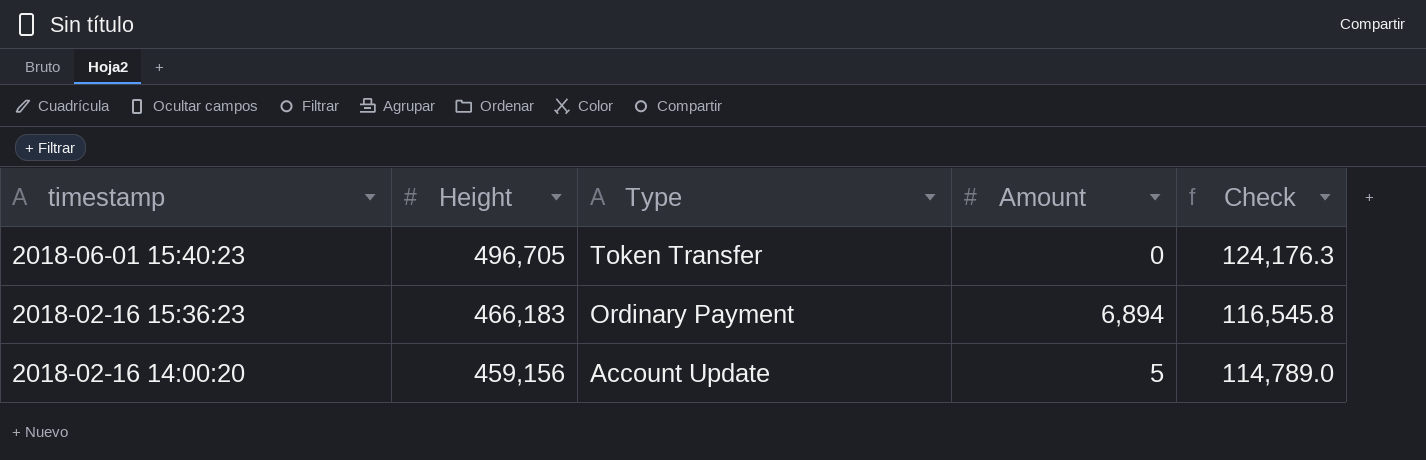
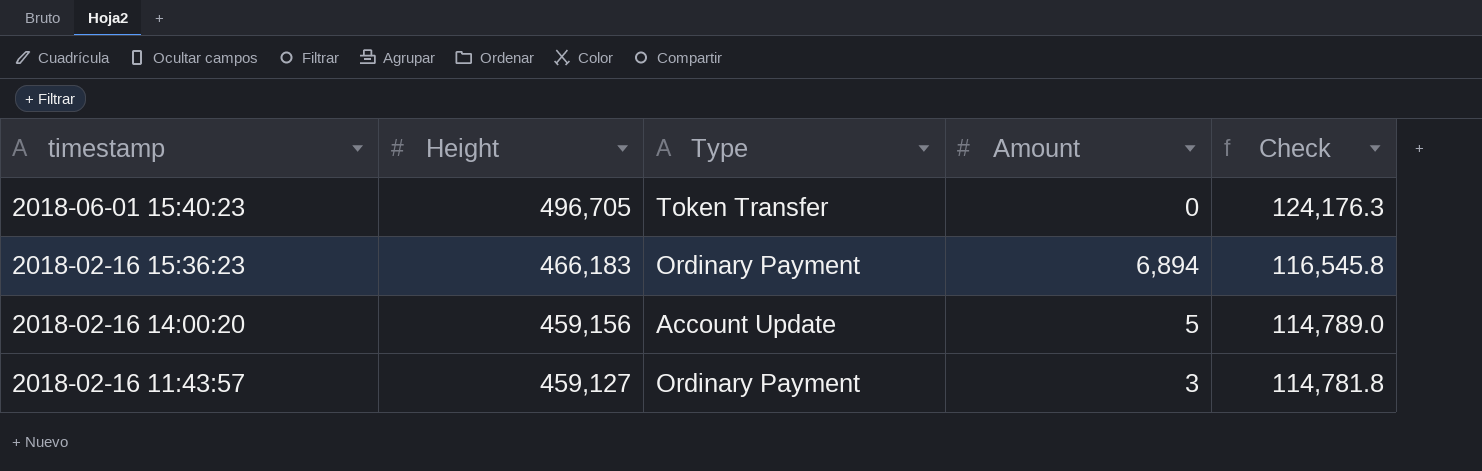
row 2018-02-16 11:43:57: none -> 459,127 | Ordinary Payment | 3 | 114,781.8

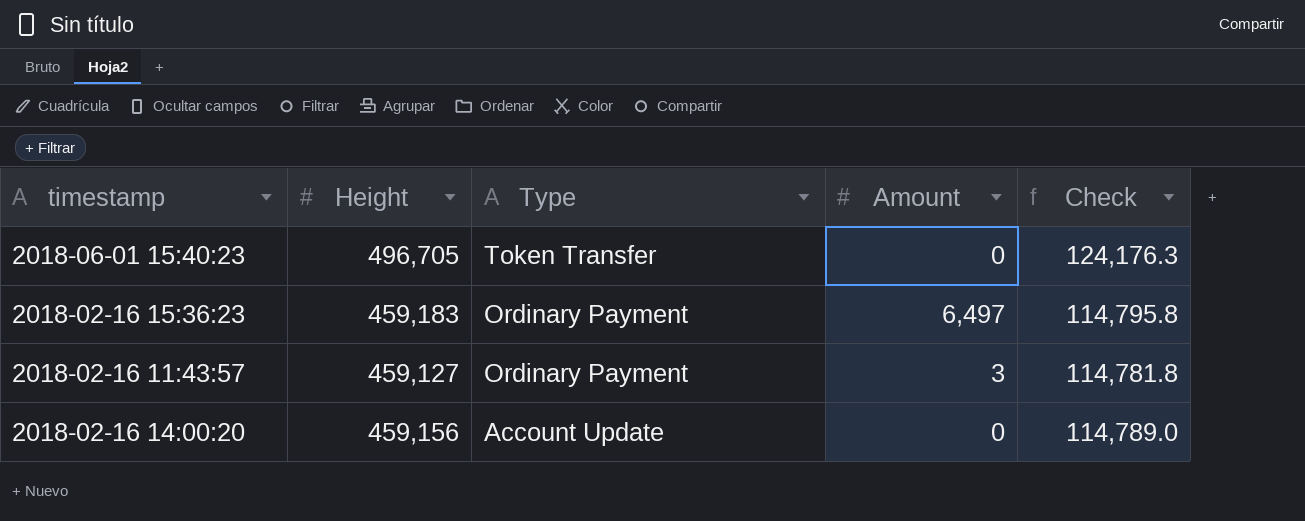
row order: timestamp descending -> Type descending
2018-02-16 15:36:23 | Height: 466,183 -> 459,183
2018-02-16 15:36:23 | Amount: 6,894 -> 6,497
2018-02-16 15:36:23 | Check: 116,545.8 -> 114,795.8
2018-02-16 14:00:20 | Amount: 5 -> 0

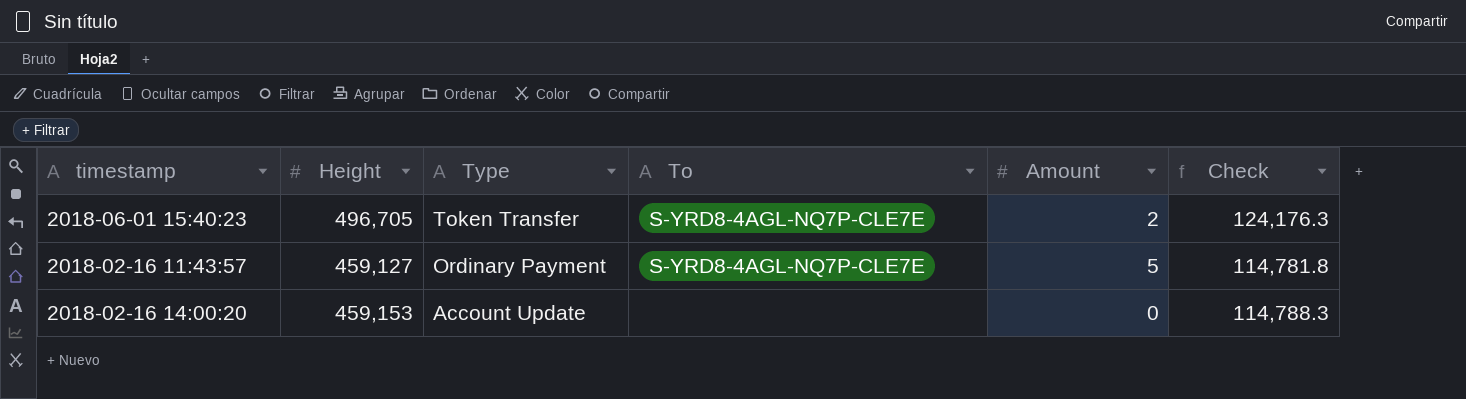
column To | position: none -> 4
row 2018-02-16 15:36:23: 459,183 | Ordinary Payment | 6,497 | 114,795.8 -> none
2018-06-01 15:40:23 | Amount: 0 -> 2
2018-02-16 11:43:57 | Amount: 3 -> 5
2018-02-16 14:00:20 | Height: 459,156 -> 459,153
2018-02-16 14:00:20 | Check: 114,789.0 -> 114,788.3

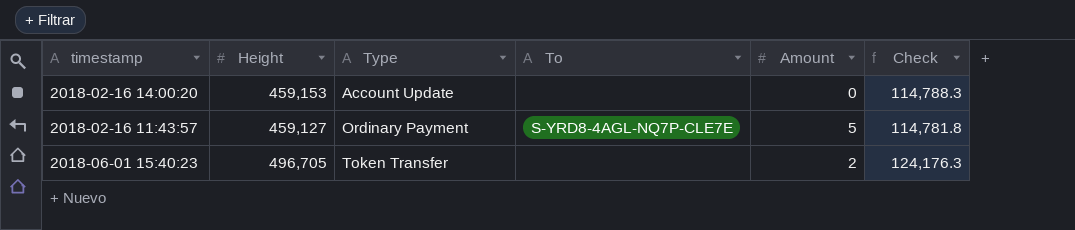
row order: Type descending -> Type ascending
2018-06-01 15:40:23 | To: S-YRD8-4AGL-NQ7P-CLE7E -> none

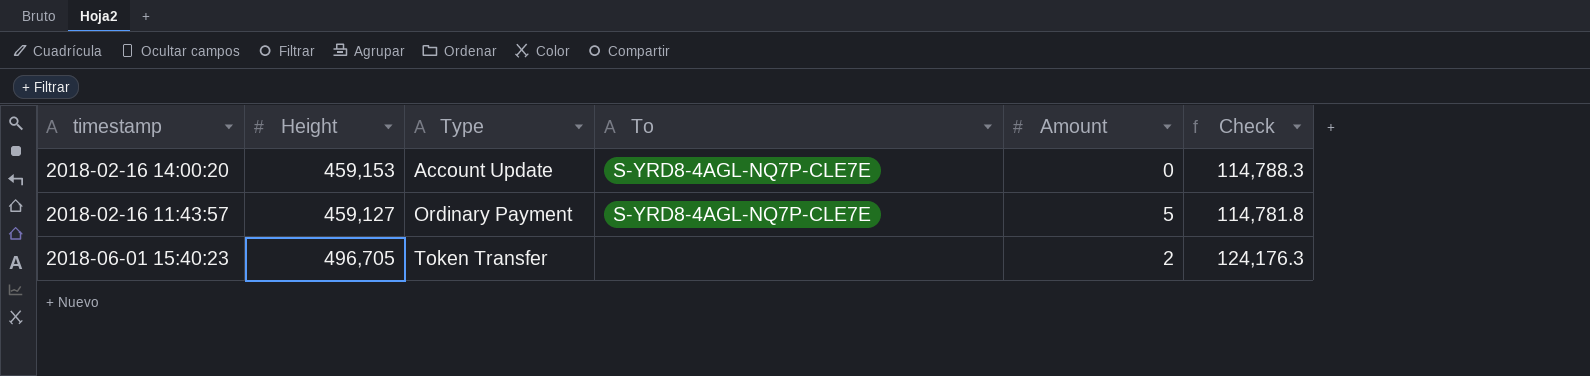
2018-02-16 14:00:20 | To: none -> S-YRD8-4AGL-NQ7P-CLE7E

